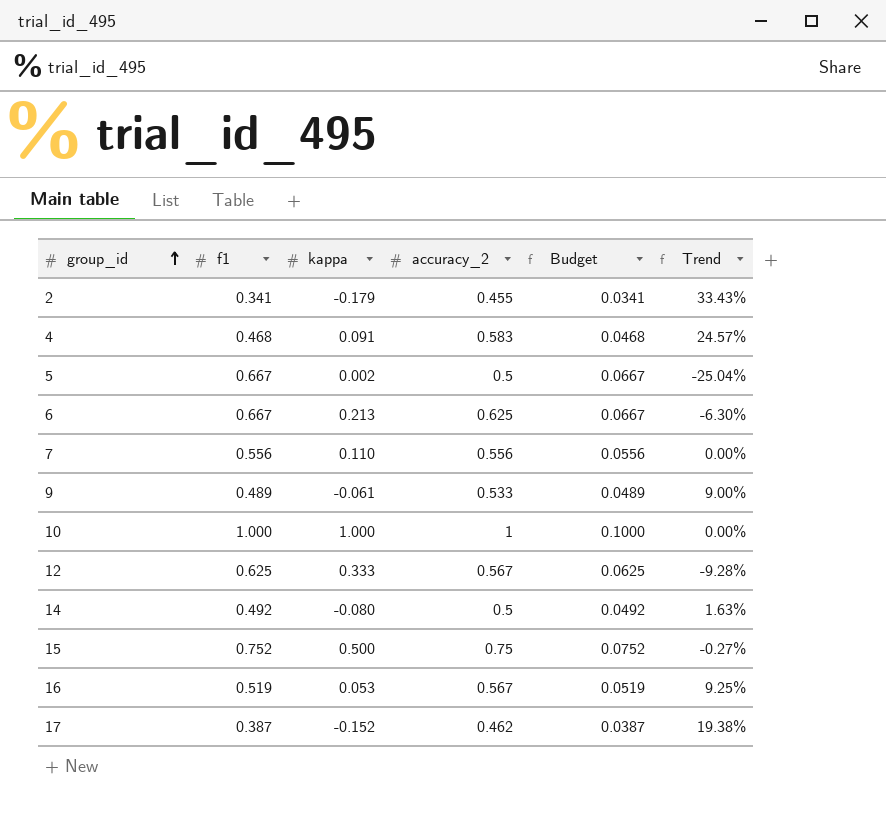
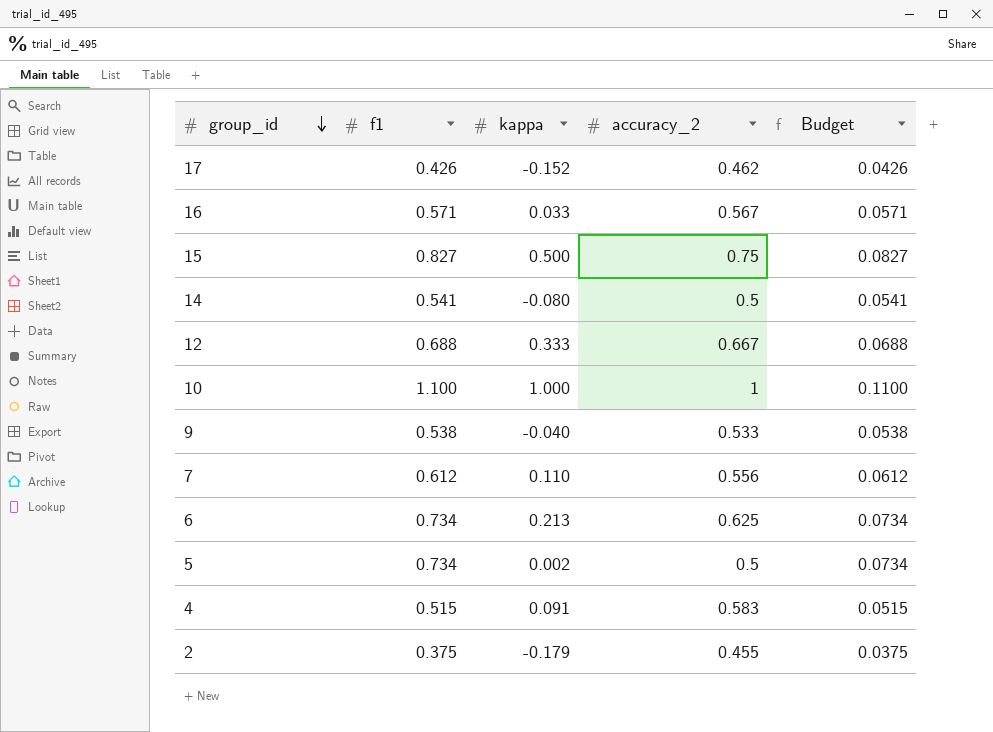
row order: group_id ascending -> group_id descending
column Trend | formula: ([accuracy_2] - [f1]) / [f1] -> none
17 | f1: 0.387 -> 0.426
17 | Budget: 0.0387 -> 0.0426
16 | f1: 0.519 -> 0.571
16 | kappa: 0.053 -> 0.033
16 | Budget: 0.0519 -> 0.0571
15 | f1: 0.752 -> 0.827
15 | Budget: 0.0752 -> 0.0827
14 | f1: 0.492 -> 0.541
14 | Budget: 0.0492 -> 0.0541
12 | f1: 0.625 -> 0.688
12 | accuracy_2: 0.567 -> 0.667
12 | Budget: 0.0625 -> 0.0688
10 | f1: 1.000 -> 1.100
10 | Budget: 0.1000 -> 0.1100
9 | f1: 0.489 -> 0.538
9 | kappa: -0.061 -> -0.040
9 | Budget: 0.0489 -> 0.0538
7 | f1: 0.556 -> 0.612
7 | Budget: 0.0556 -> 0.0612
6 | f1: 0.667 -> 0.734
6 | Budget: 0.0667 -> 0.0734
5 | f1: 0.667 -> 0.734
5 | Budget: 0.0667 -> 0.0734
4 | f1: 0.468 -> 0.515
4 | Budget: 0.0468 -> 0.0515
2 | f1: 0.341 -> 0.375
2 | Budget: 0.0341 -> 0.0375

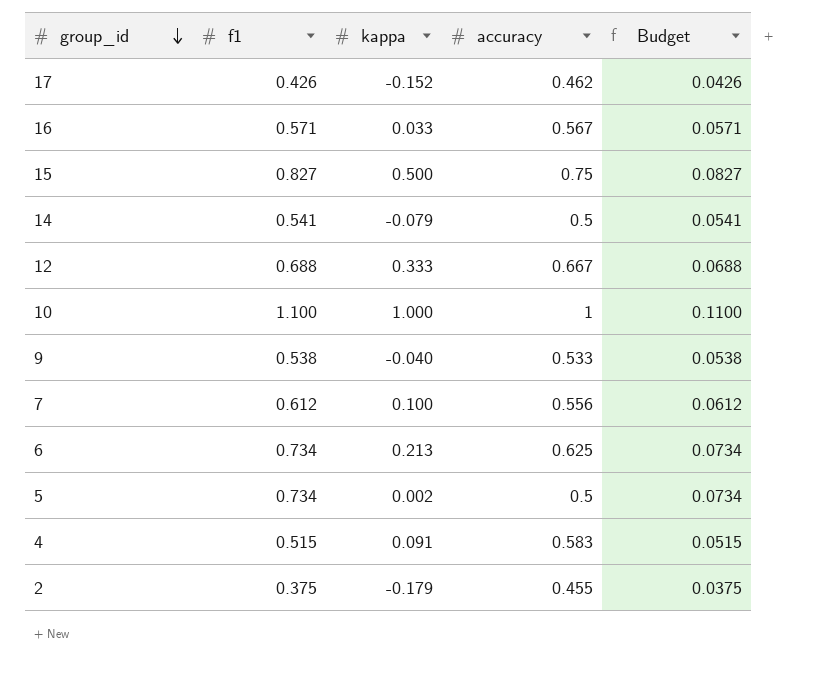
column name: accuracy_2 -> accuracy
14 | kappa: -0.080 -> -0.079
7 | kappa: 0.110 -> 0.100

